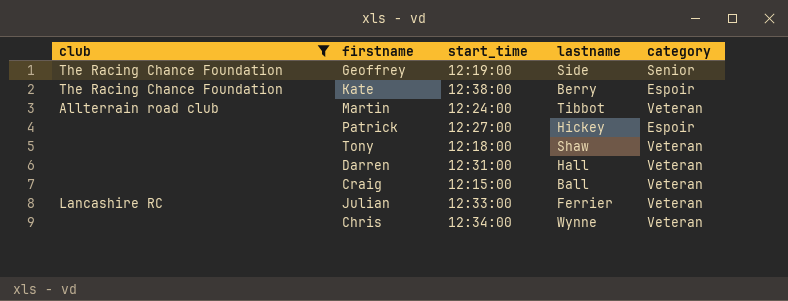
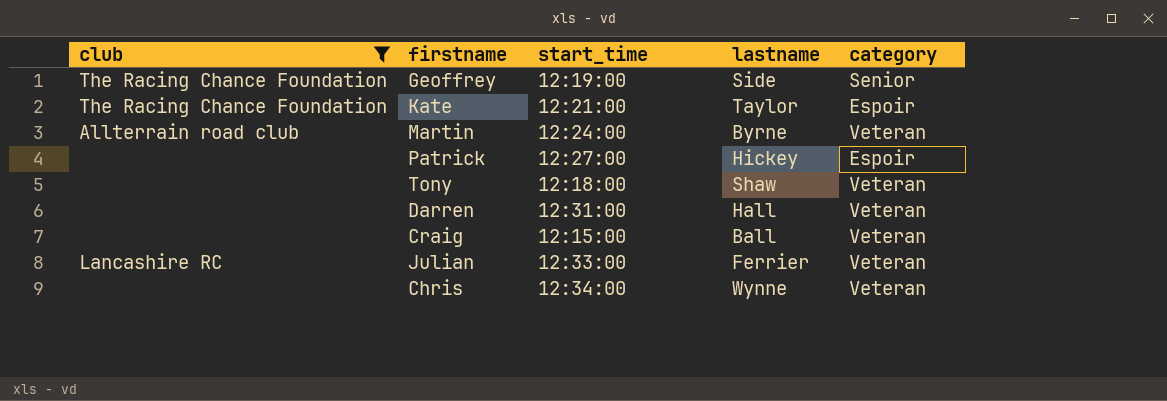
Kate | start_time: 12:38:00 -> 12:21:00
Kate | lastname: Berry -> Taylor
Martin | lastname: Tibbot -> Byrne

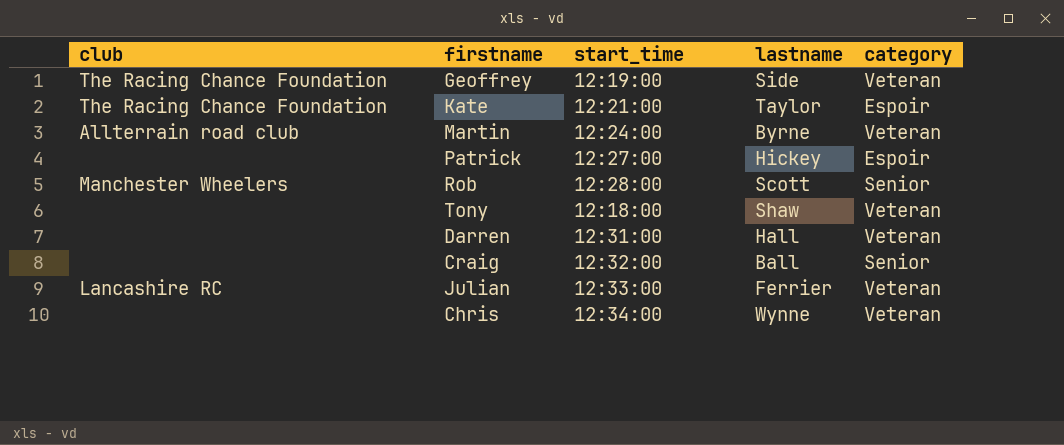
filter: club != Manchester Wheelers -> none
Geoffrey | category: Senior -> Veteran
Craig | start_time: 12:15:00 -> 12:32:00
Craig | category: Veteran -> Senior

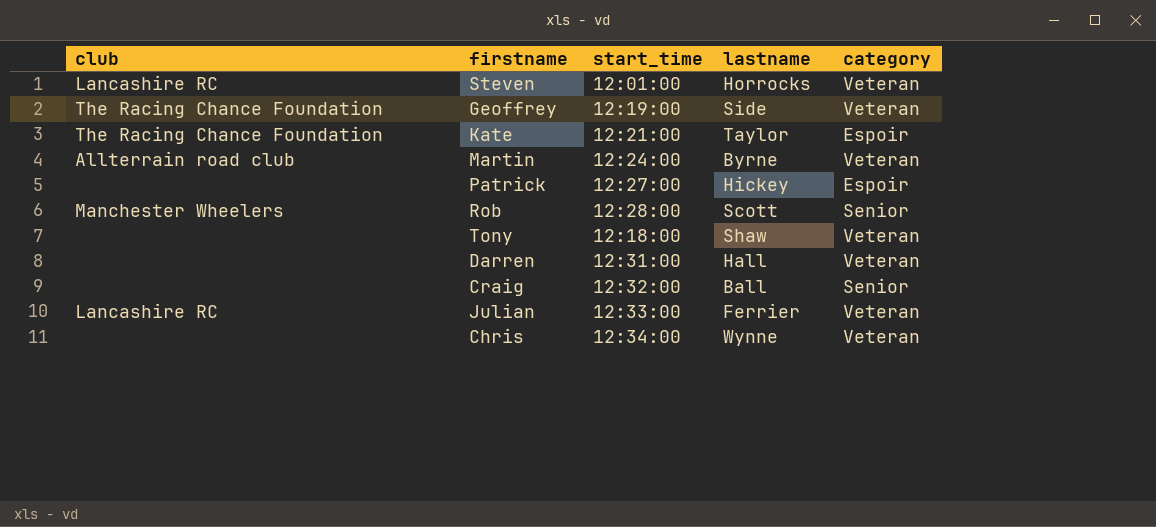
row Steven: none -> Lancashire RC | 12:01:00 | Horrocks | Veteran

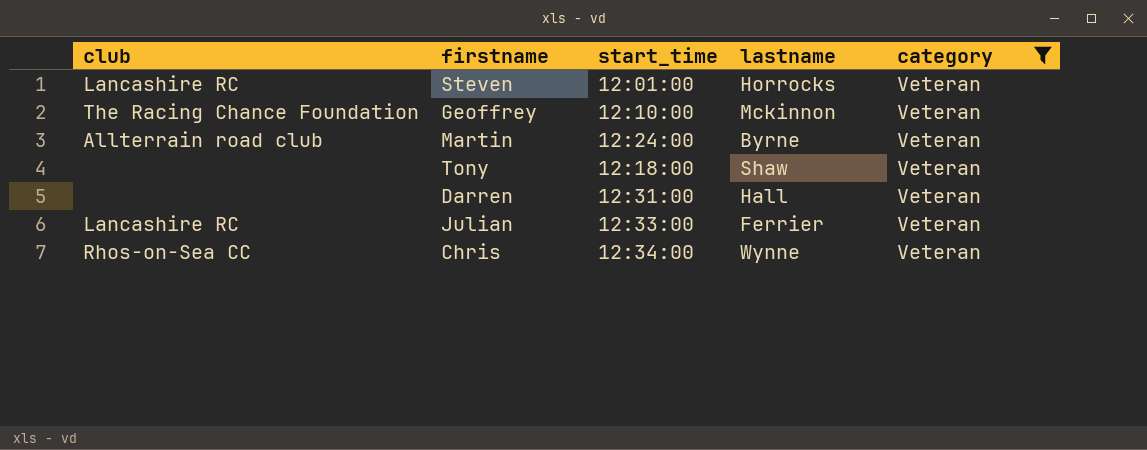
filter: none -> category = Veteran
Geoffrey | start_time: 12:19:00 -> 12:10:00
Geoffrey | lastname: Side -> Mckinnon
Chris | club: none -> Rhos-on-Sea CC

